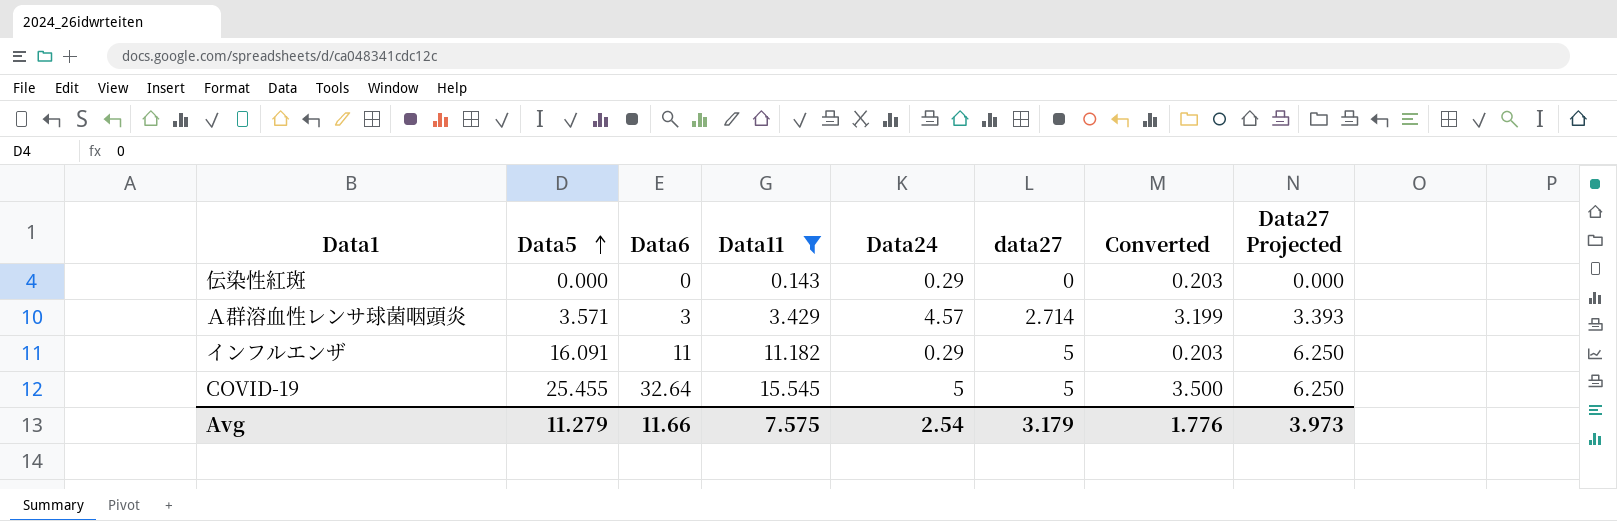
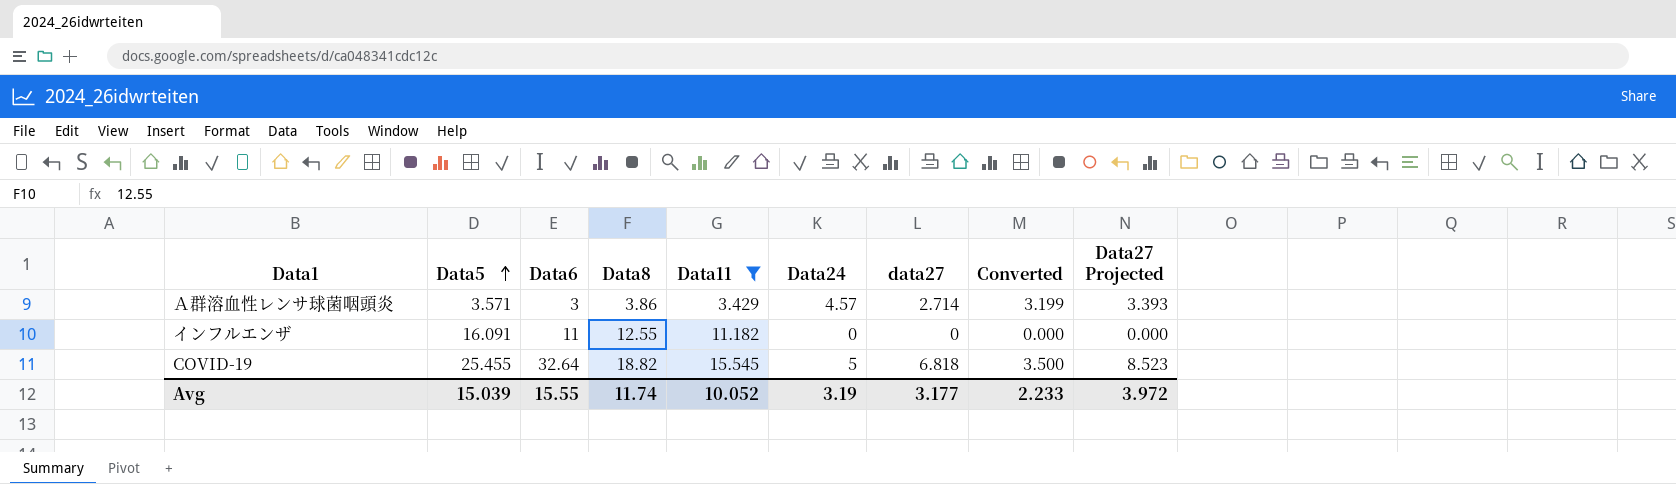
column Data8 | position: none -> 4
row 伝染性紅斑: 0.000 | 0 | 0.143 | 0.29 | 0 | 0.203 | 0.000 -> none
インフルエンザ | Data24: 0.29 -> 0
インフルエンザ | data27: 5 -> 0
インフルエンザ | Converted: 0.203 -> 0.000
インフルエンザ | Data27 Projected: 6.250 -> 0.000
COVID-19 | data27: 5 -> 6.818
COVID-19 | Data27 Projected: 6.250 -> 8.523
Avg | Data5: 11.279 -> 15.039
Avg | Data6: 11.66 -> 15.55
Avg | Data11: 7.575 -> 10.052
Avg | Data24: 2.54 -> 3.19
Avg | data27: 3.179 -> 3.177
Avg | Converted: 1.776 -> 2.233
Avg | Data27 Projected: 3.973 -> 3.972

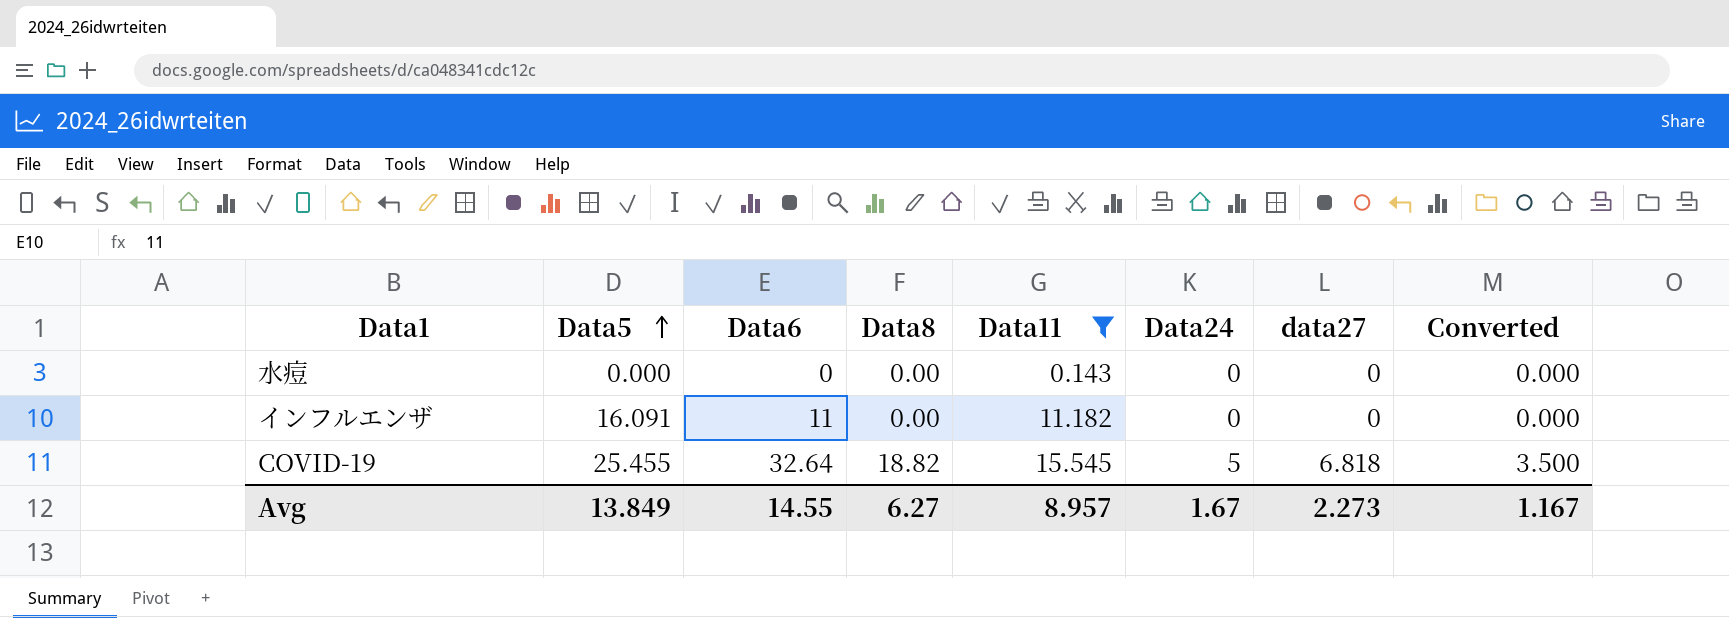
column Data27 Projected | formula: [data27] * 1.25 -> none
row Ａ群溶血性レンサ球菌咽頭炎: 3.571 | 3 | 3.86 | 3.429 | 4.57 | 2.714 | 3.199 | 3.393 -> none
row 水痘: none -> 0.000 | 0 | 0.00 | 0.143 | 0 | 0 | 0.000
インフルエンザ | Data8: 12.55 -> 0.00
Avg | Data5: 15.039 -> 13.849
Avg | Data6: 15.55 -> 14.55
Avg | Data8: 11.74 -> 6.27
Avg | Data11: 10.052 -> 8.957
Avg | Data24: 3.19 -> 1.67
Avg | data27: 3.177 -> 2.273
Avg | Converted: 2.233 -> 1.167

